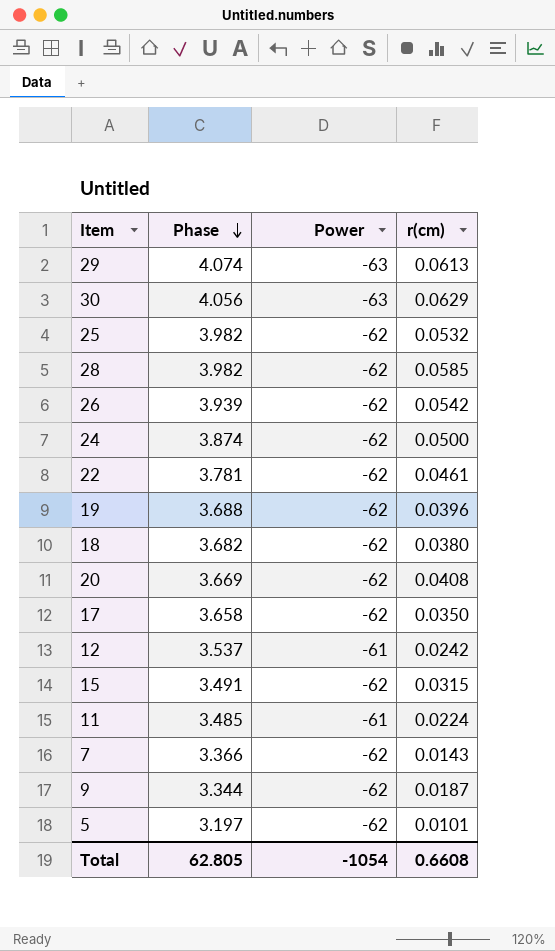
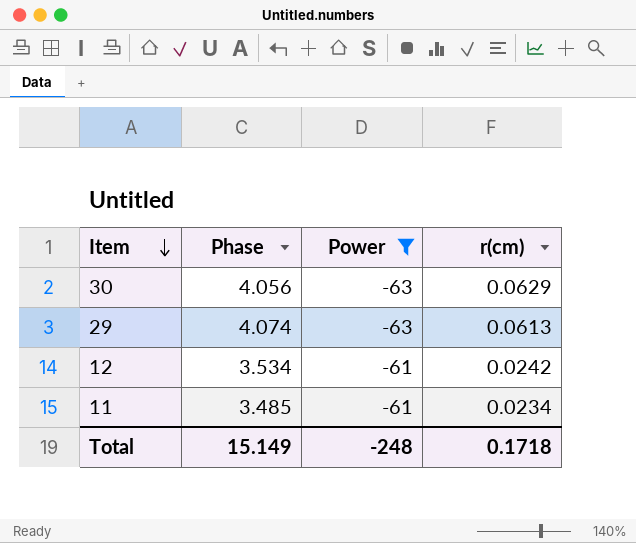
filter: none -> Power != -62
row order: Phase descending -> Item descending
12 | Phase: 3.537 -> 3.534
11 | r(cm): 0.0224 -> 0.0234
Total | Phase: 62.805 -> 15.149
Total | Power: -1054 -> -248
Total | r(cm): 0.6608 -> 0.1718

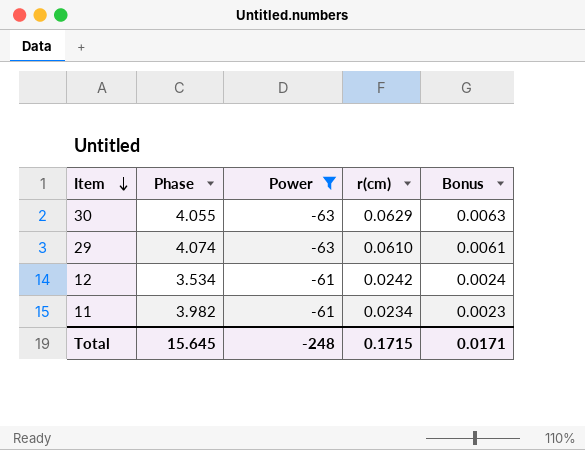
column Bonus | formula: none -> [r(cm)] * 0.1
30 | Phase: 4.056 -> 4.055
29 | r(cm): 0.0613 -> 0.0610
11 | Phase: 3.485 -> 3.982
Total | Phase: 15.149 -> 15.645
Total | r(cm): 0.1718 -> 0.1715

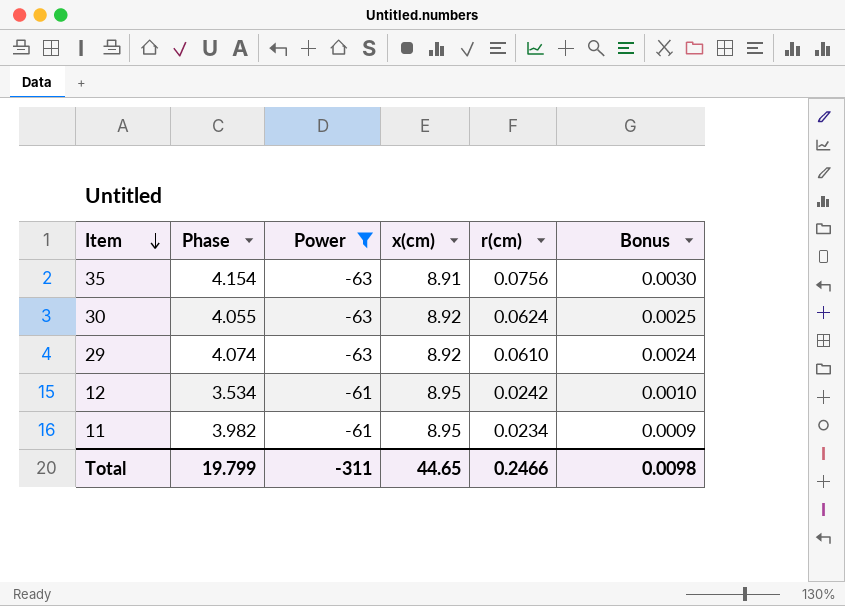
column x(cm) | position: none -> 4
column Bonus | formula: [r(cm)] * 0.1 -> [r(cm)] * 0.04
row 35: none -> 4.154 | -63 | 8.91 | 0.0756 | 0.0030
30 | r(cm): 0.0629 -> 0.0624
Total | Phase: 15.645 -> 19.799
Total | Power: -248 -> -311
Total | r(cm): 0.1715 -> 0.2466
Total | Bonus: 0.0171 -> 0.0098

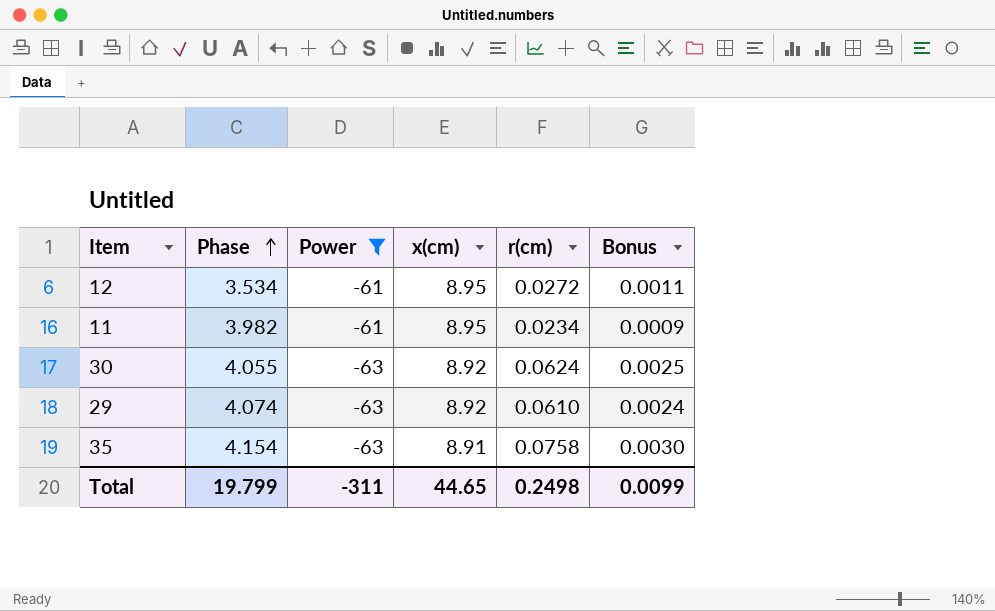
row order: Item descending -> Phase ascending
12 | r(cm): 0.0242 -> 0.0272
12 | Bonus: 0.0010 -> 0.0011
35 | r(cm): 0.0756 -> 0.0758
Total | r(cm): 0.2466 -> 0.2498
Total | Bonus: 0.0098 -> 0.0099

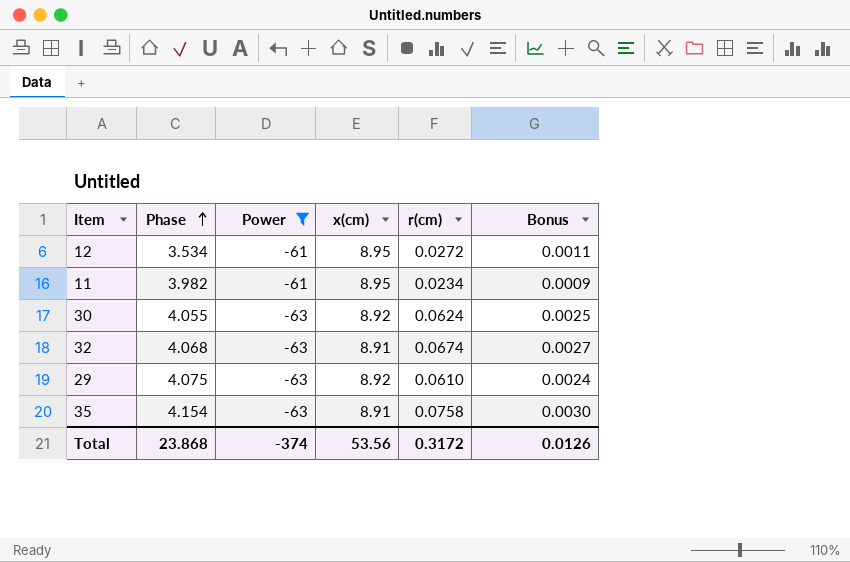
row 32: none -> 4.068 | -63 | 8.91 | 0.0674 | 0.0027
29 | Phase: 4.074 -> 4.075
Total | Phase: 19.799 -> 23.868
Total | Power: -311 -> -374
Total | x(cm): 44.65 -> 53.56
Total | r(cm): 0.2498 -> 0.3172
Total | Bonus: 0.0099 -> 0.0126

